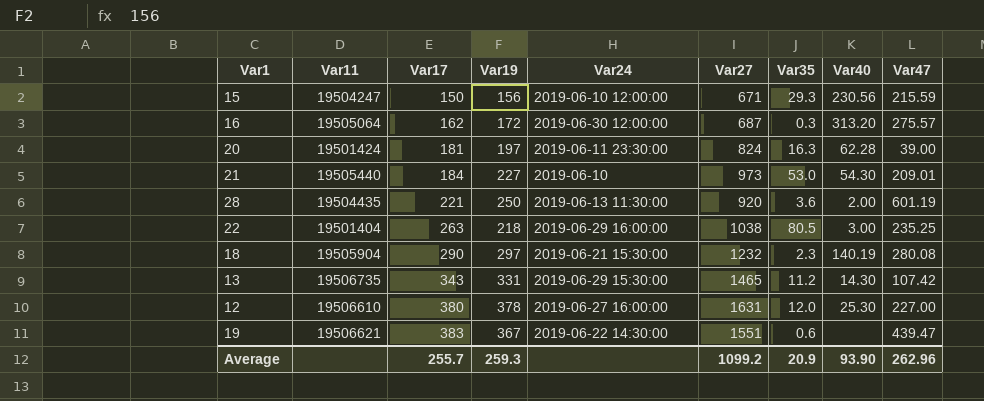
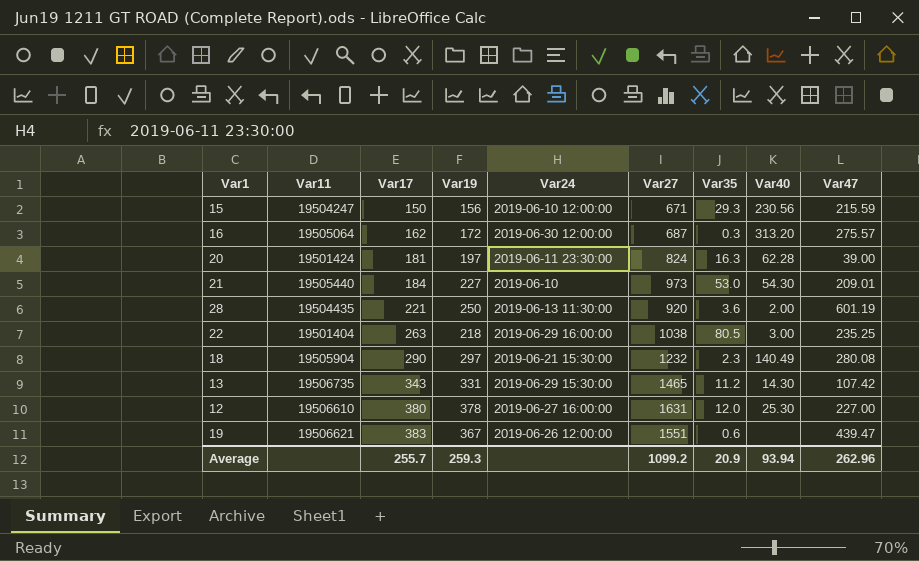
18 | Var40: 140.19 -> 140.49
19 | Var24: 2019-06-22 14:30:00 -> 2019-06-26 12:00:00
Average | Var40: 93.90 -> 93.94

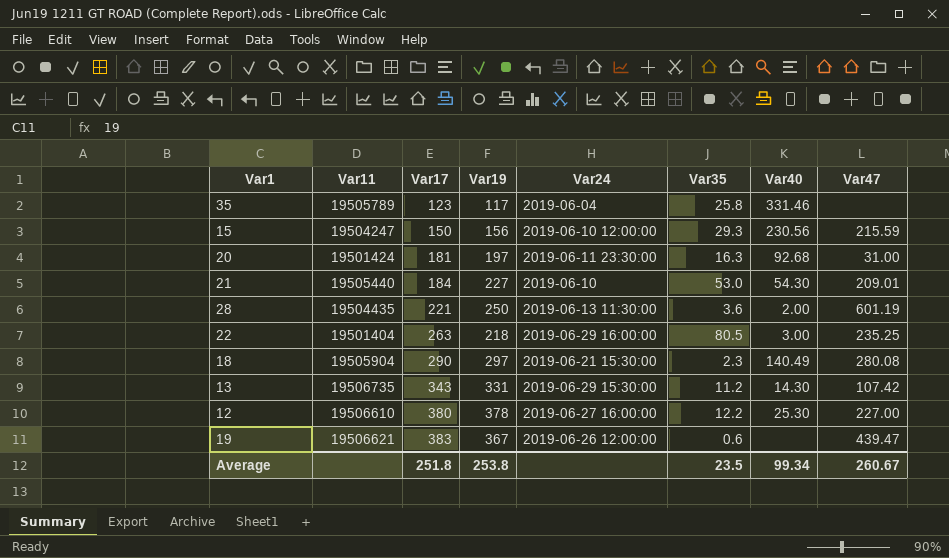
column Var27 | position: 6 -> none
row 16: 19505064 | 162 | 172 | 2019-06-30 12:00:00 | 687 | 0.3 | 313.20 | 275.57 -> none
row 35: none -> 19505789 | 123 | 117 | 2019-06-04 | 25.8 | 331.46 | none
20 | Var40: 62.28 -> 92.68
20 | Var47: 39.00 -> 31.00
12 | Var35: 12.0 -> 12.2
Average | Var17: 255.7 -> 251.8
Average | Var19: 259.3 -> 253.8
Average | Var35: 20.9 -> 23.5
Average | Var40: 93.94 -> 99.34
Average | Var47: 262.96 -> 260.67

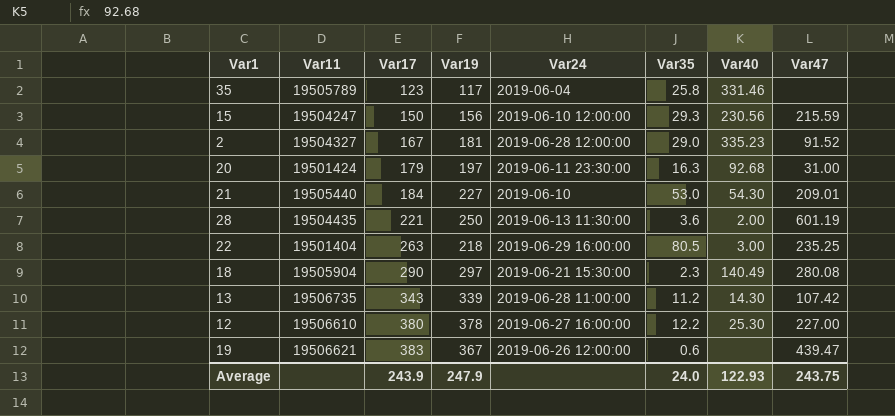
row 2: none -> 19504327 | 167 | 181 | 2019-06-28 12:00:00 | 29.0 | 335.23 | 91.52
20 | Var17: 181 -> 179
13 | Var19: 331 -> 339
13 | Var24: 2019-06-29 15:30:00 -> 2019-06-28 11:00:00
Average | Var17: 251.8 -> 243.9
Average | Var19: 253.8 -> 247.9
Average | Var35: 23.5 -> 24.0
Average | Var40: 99.34 -> 122.93
Average | Var47: 260.67 -> 243.75

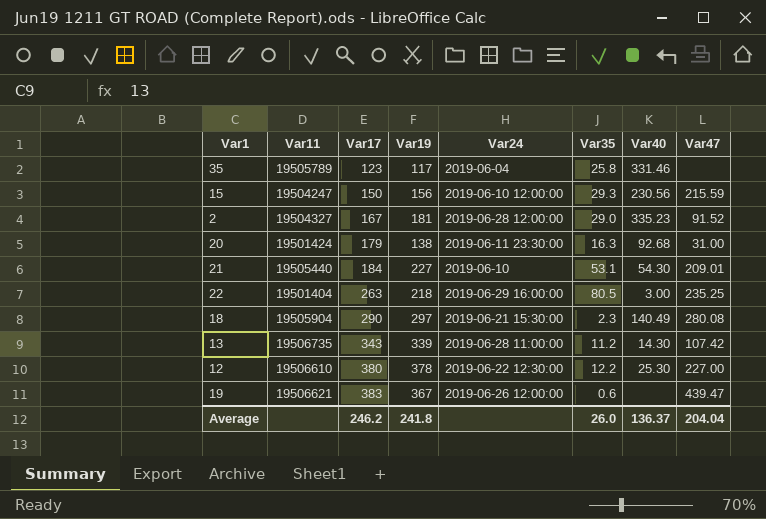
row 28: 19504435 | 221 | 250 | 2019-06-13 11:30:00 | 3.6 | 2.00 | 601.19 -> none
20 | Var19: 197 -> 138
21 | Var35: 53.0 -> 53.1
12 | Var24: 2019-06-27 16:00:00 -> 2019-06-22 12:30:00
Average | Var17: 243.9 -> 246.2
Average | Var19: 247.9 -> 241.8
Average | Var35: 24.0 -> 26.0
Average | Var40: 122.93 -> 136.37
Average | Var47: 243.75 -> 204.04

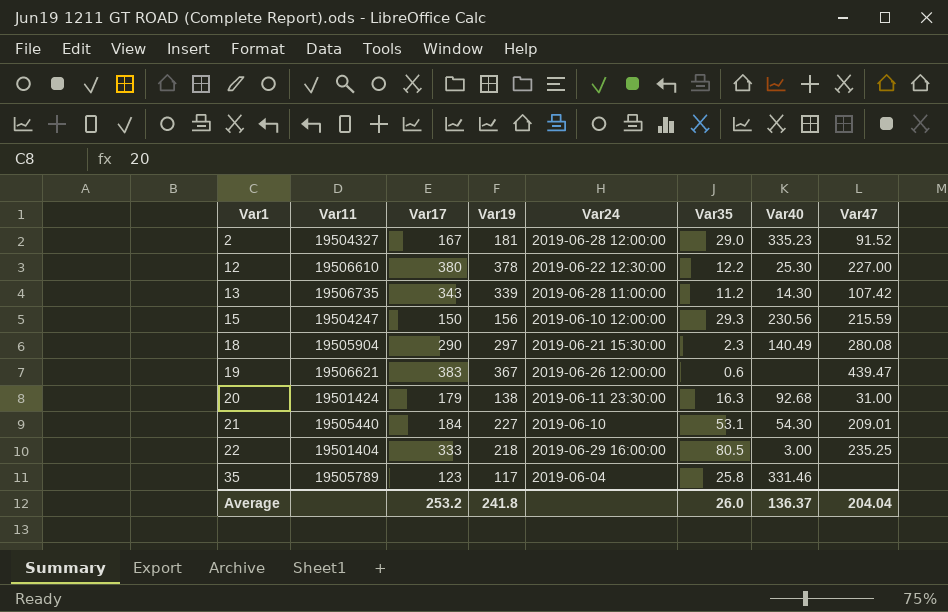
row order: Var17 ascending -> Var1 ascending
22 | Var17: 263 -> 333
Average | Var17: 246.2 -> 253.2

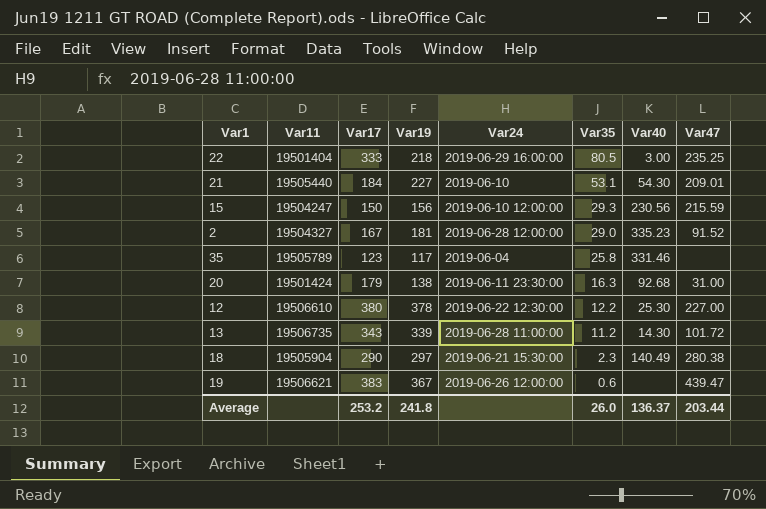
row order: Var1 ascending -> Var35 descending
13 | Var47: 107.42 -> 101.72
18 | Var47: 280.08 -> 280.38
Average | Var47: 204.04 -> 203.44

